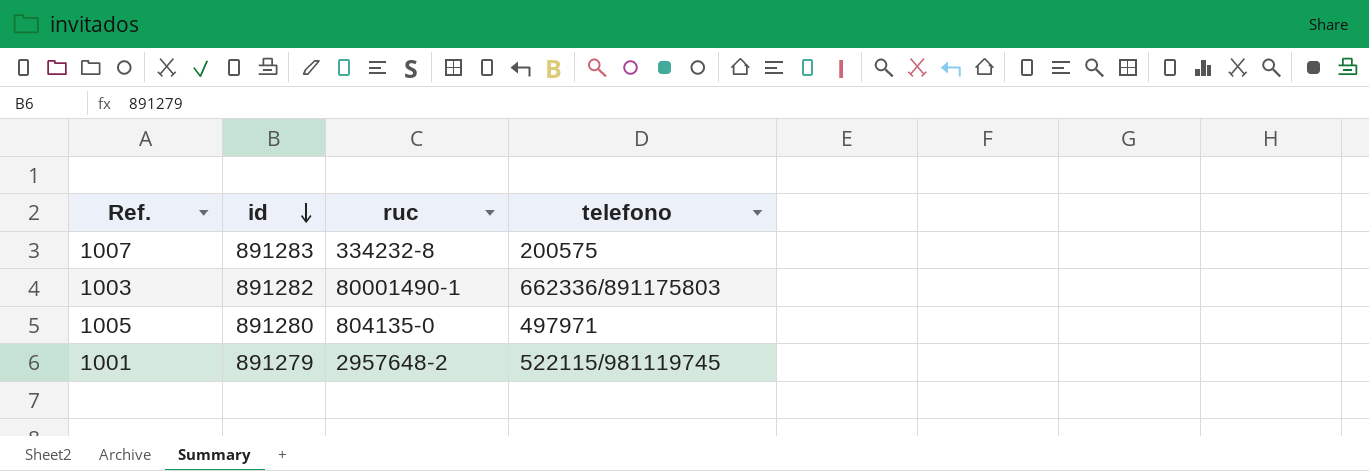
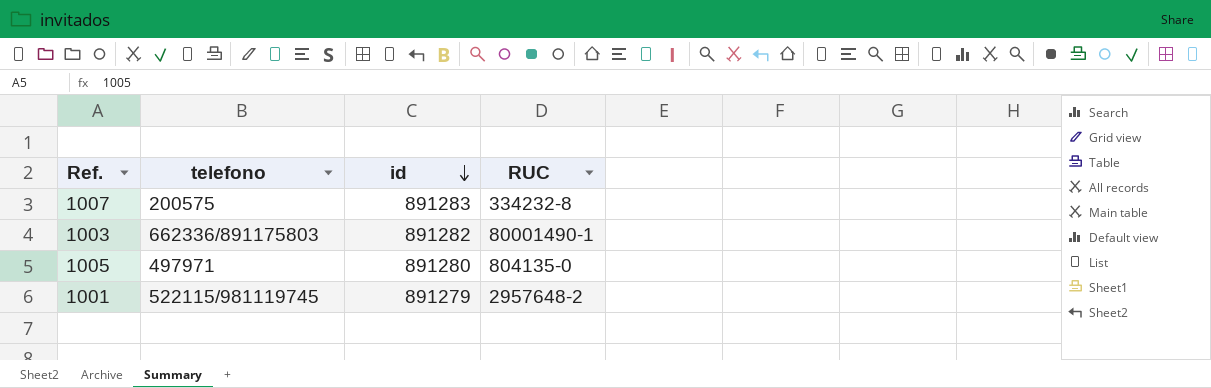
column telefono | position: 4 -> 2
column name: ruc -> RUC

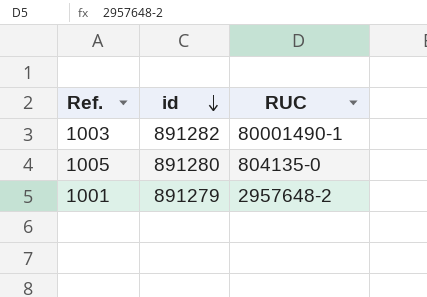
column telefono | position: 2 -> none
row 1007: 200575 | 891283 | 334232-8 -> none

